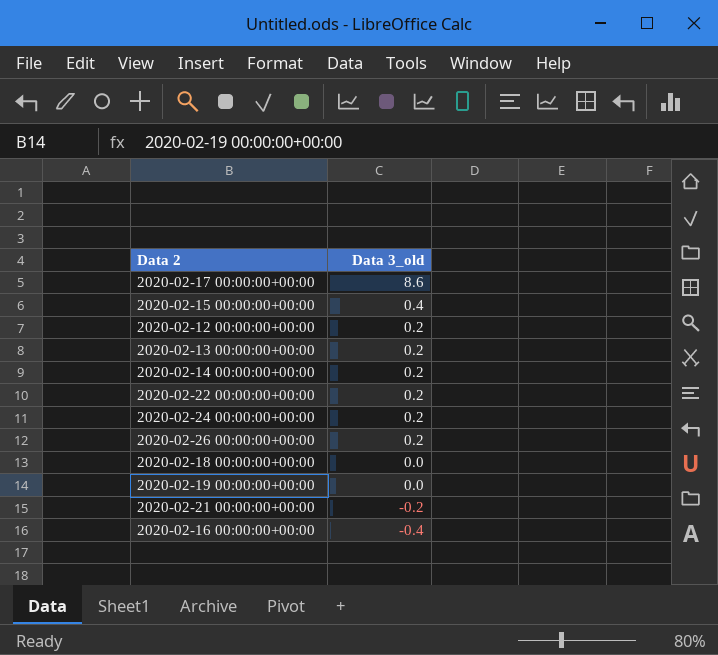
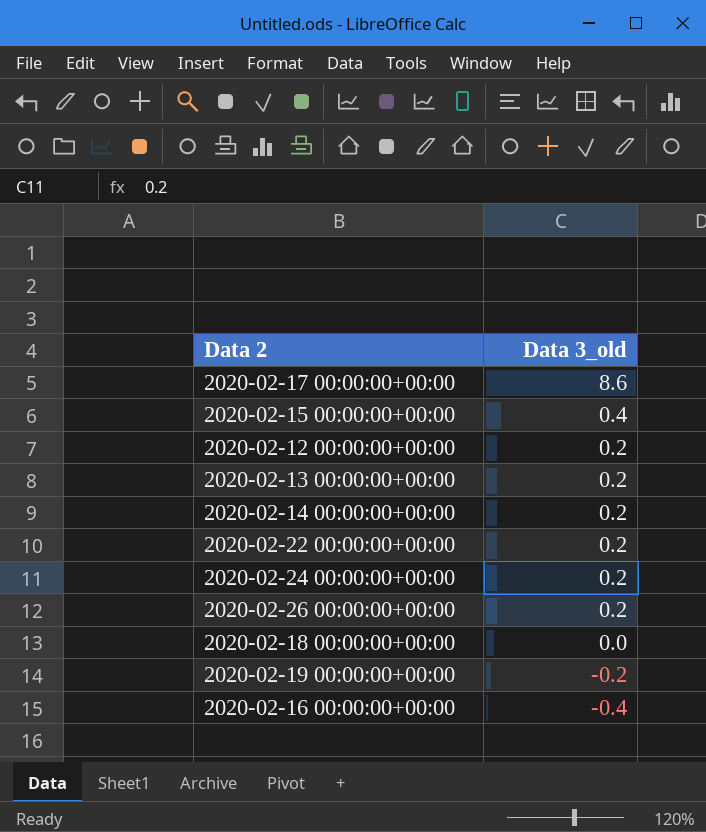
row 2020-02-21 00:00:00+00:00: -0.2 -> none
2020-02-19 00:00:00+00:00 | Data 3_old: 0.0 -> -0.2

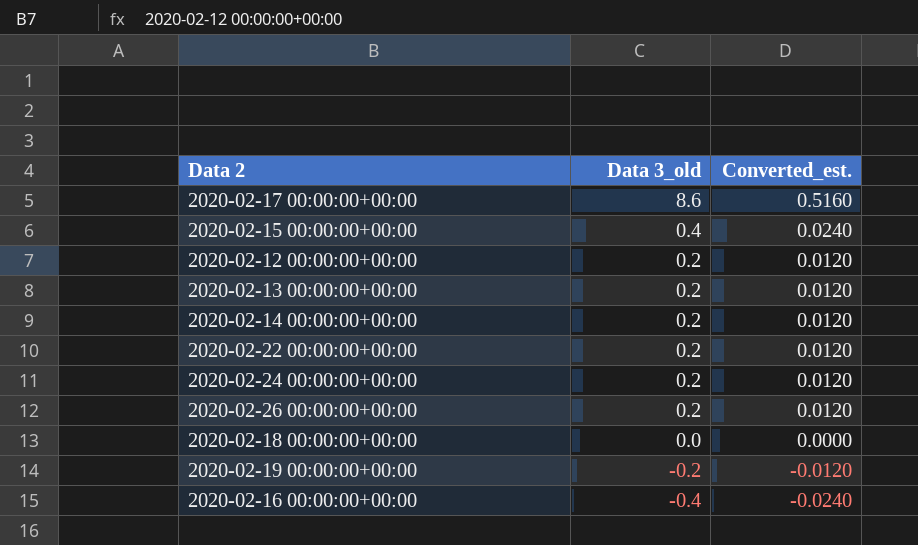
column Converted_est. | formula: none -> [Data 3_old] * 0.06

